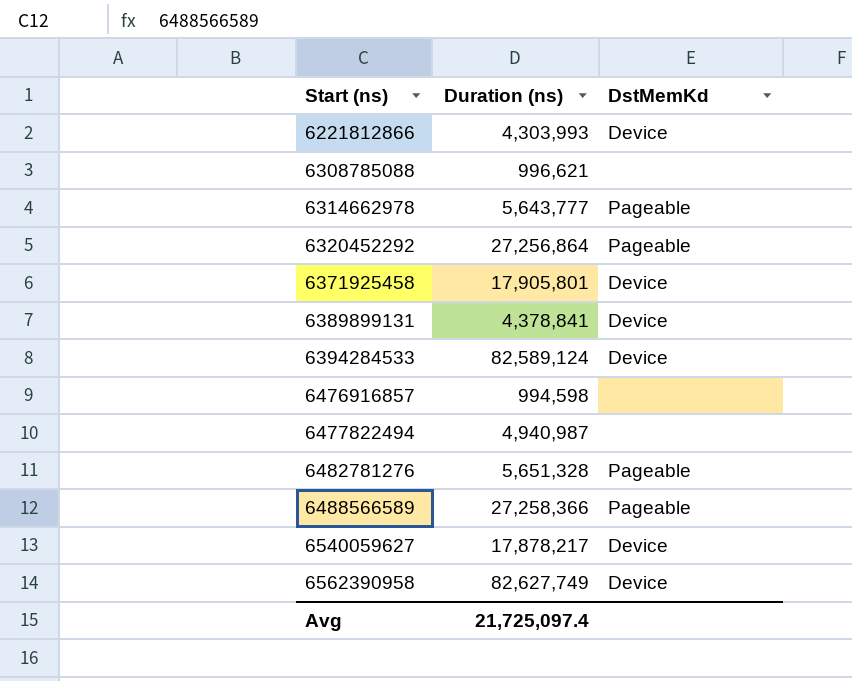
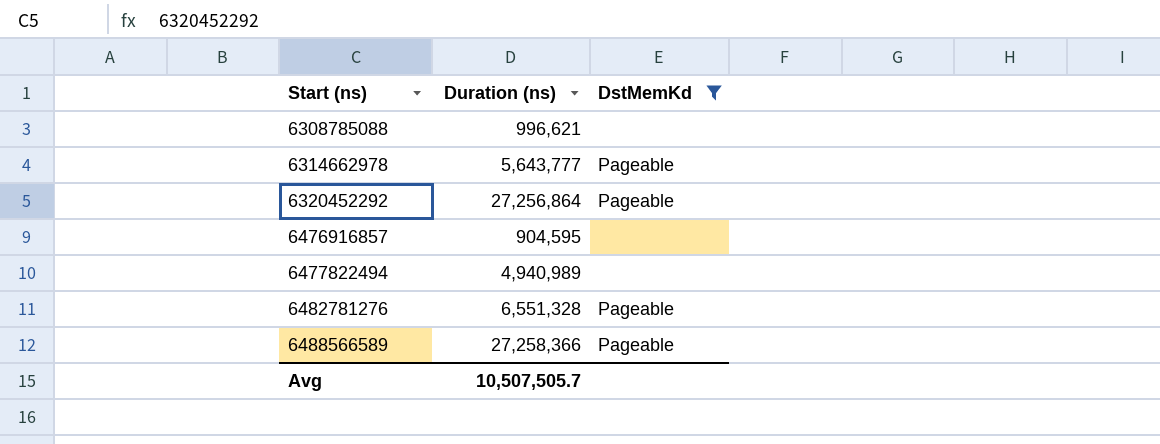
filter: none -> DstMemKd != Device
6476916857 | Duration (ns): 994,598 -> 904,595
6477822494 | Duration (ns): 4,940,987 -> 4,940,989
6482781276 | Duration (ns): 5,651,328 -> 6,551,328
Avg | Duration (ns): 21,725,097.4 -> 10,507,505.7

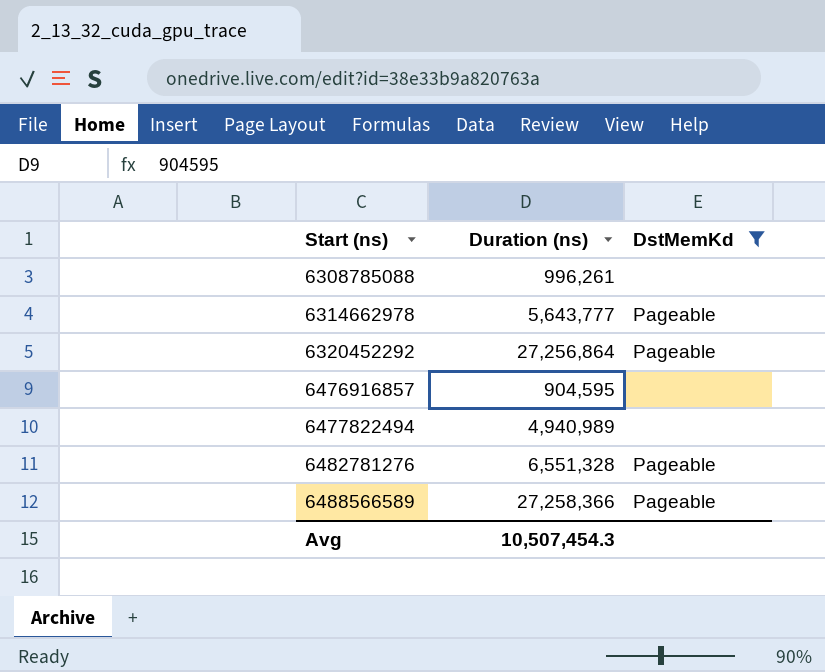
6308785088 | Duration (ns): 996,621 -> 996,261
Avg | Duration (ns): 10,507,505.7 -> 10,507,454.3

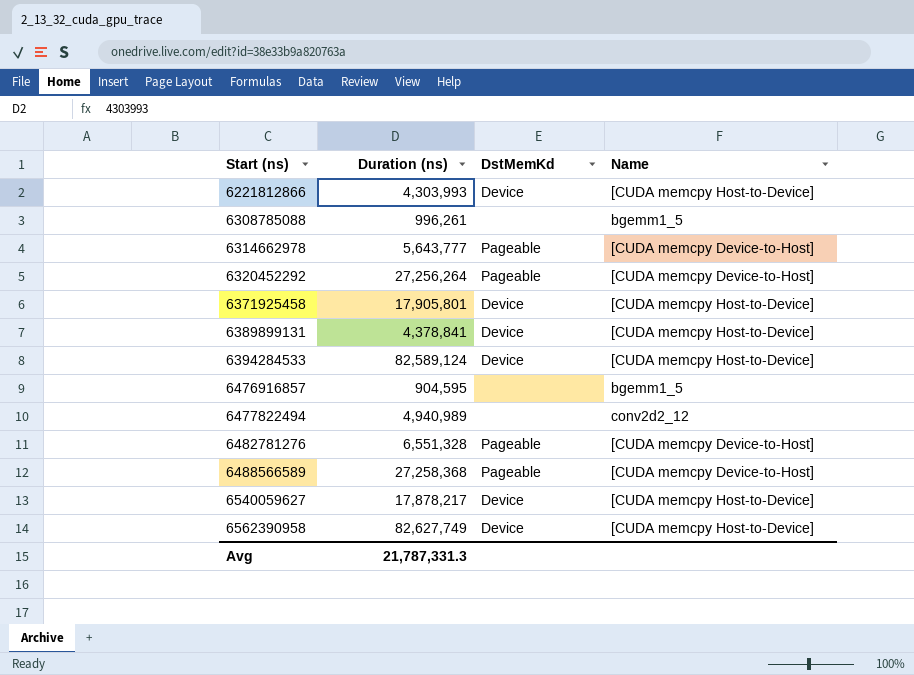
filter: DstMemKd != Device -> none
column Name | position: none -> 4
6320452292 | Duration (ns): 27,256,864 -> 27,256,264
6488566589 | Duration (ns): 27,258,366 -> 27,258,368
Avg | Duration (ns): 10,507,454.3 -> 21,787,331.3

